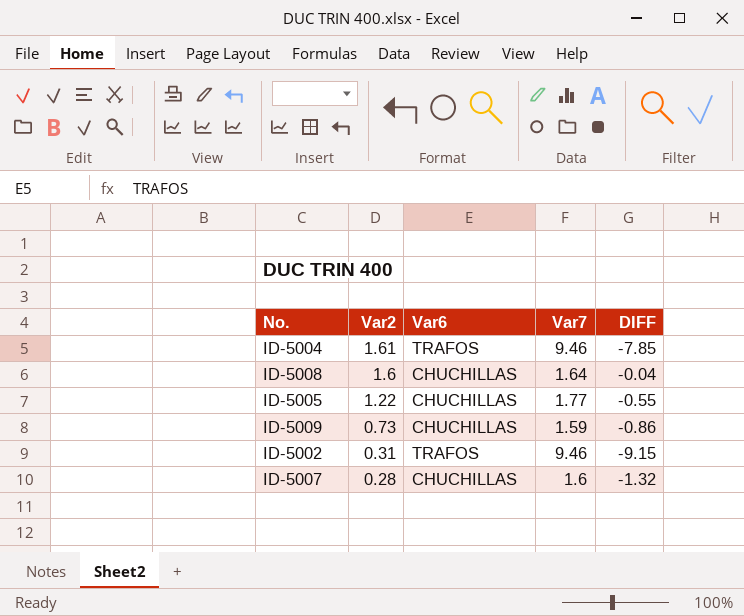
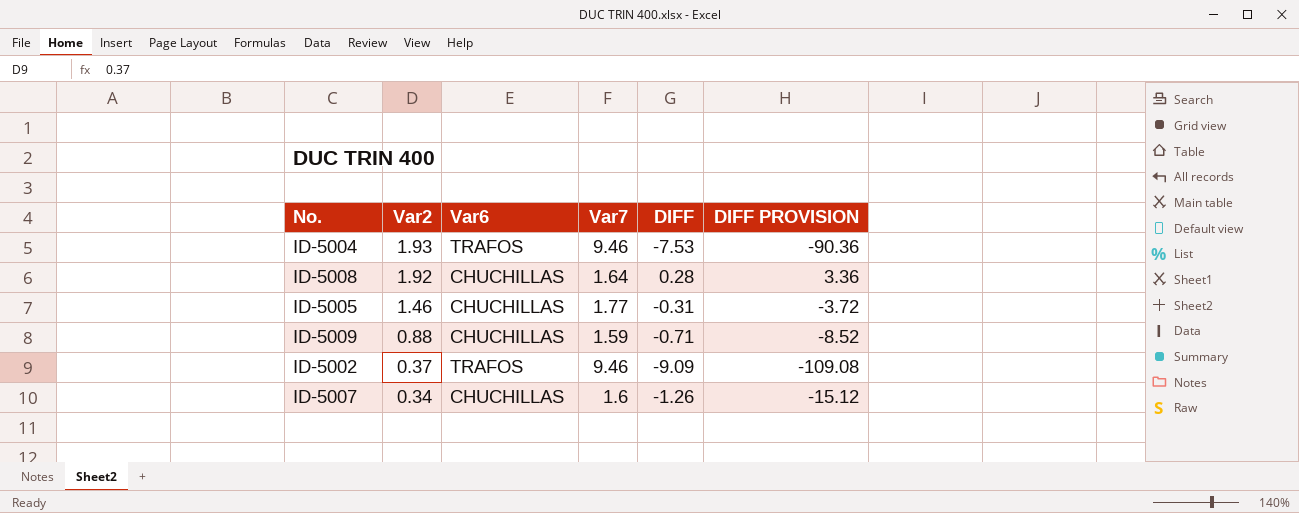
column DIFF PROVISION | formula: none -> [DIFF] * 12
ID-5004 | Var2: 1.61 -> 1.93
ID-5004 | DIFF: -7.85 -> -7.53
ID-5008 | Var2: 1.6 -> 1.92
ID-5008 | DIFF: -0.04 -> 0.28
ID-5005 | Var2: 1.22 -> 1.46
ID-5005 | DIFF: -0.55 -> -0.31
ID-5009 | Var2: 0.73 -> 0.88
ID-5009 | DIFF: -0.86 -> -0.71
ID-5002 | Var2: 0.31 -> 0.37
ID-5002 | DIFF: -9.15 -> -9.09
ID-5007 | Var2: 0.28 -> 0.34
ID-5007 | DIFF: -1.32 -> -1.26

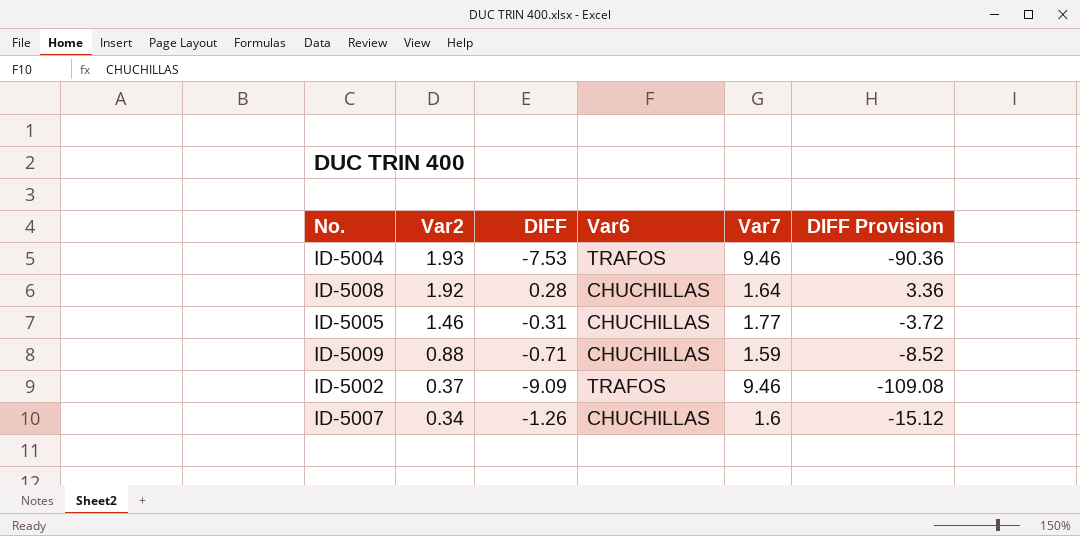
column DIFF | position: 5 -> 3
column name: DIFF PROVISION -> DIFF Provision

